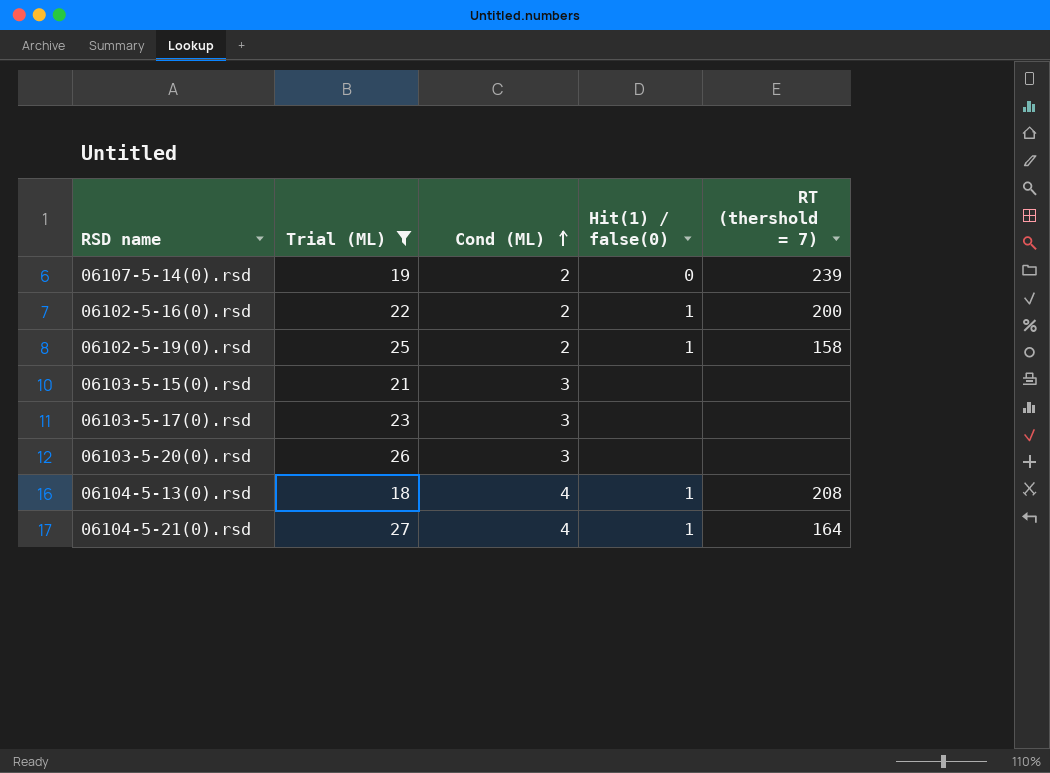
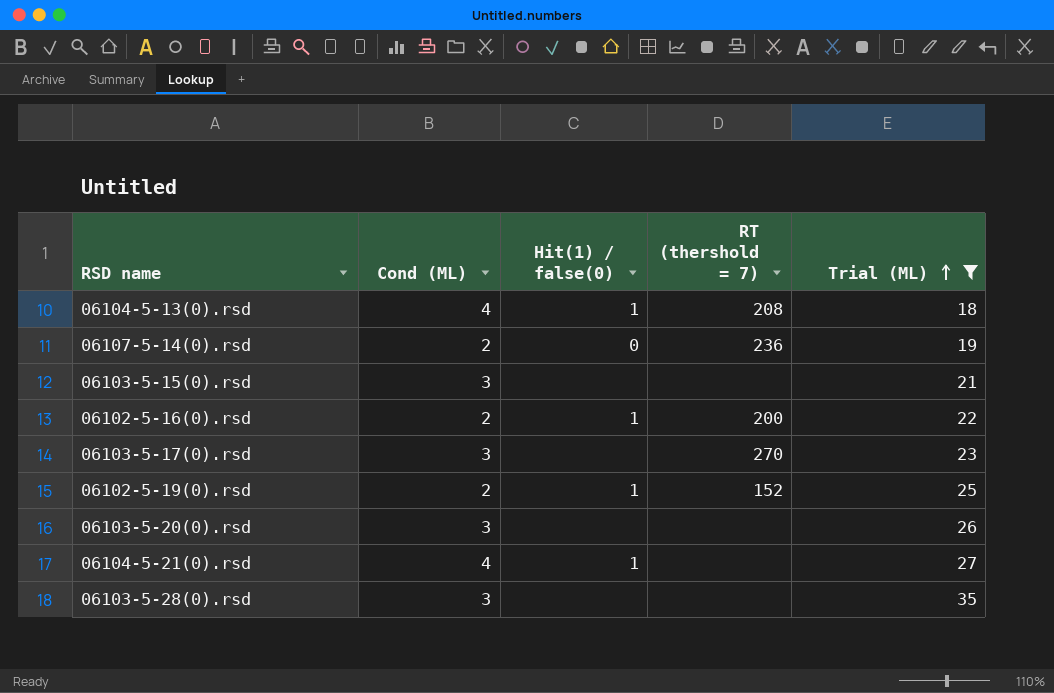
row order: Cond (ML) ascending -> Trial (ML) ascending
column Trial (ML) | position: 2 -> 5
06107-5-14(0).rsd | RT (thershold = 7): 239 -> 236
06103-5-17(0).rsd | RT (thershold = 7): none -> 270
06102-5-19(0).rsd | RT (thershold = 7): 158 -> 152
06104-5-21(0).rsd | RT (thershold = 7): 164 -> none
row 06103-5-28(0).rsd: none -> 3 | none | none | 35

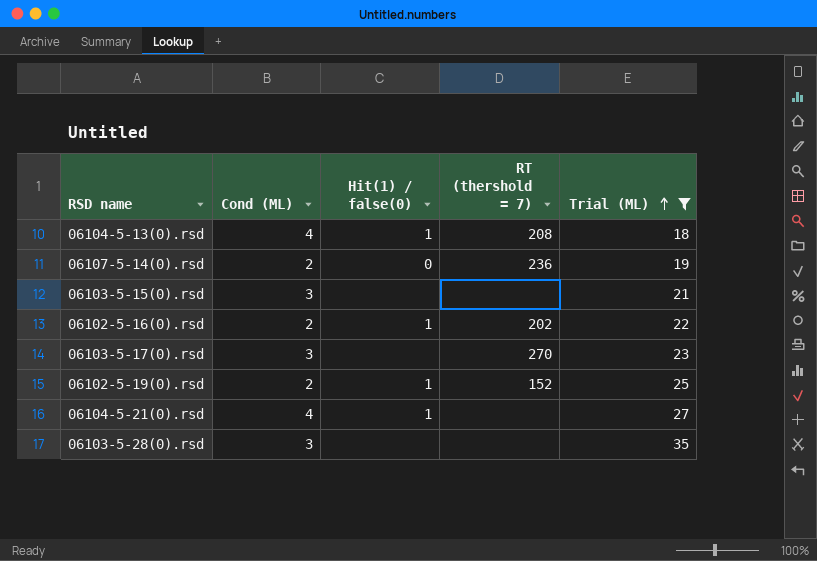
row 06103-5-20(0).rsd: 3 | none | none | 26 -> none
06102-5-16(0).rsd | RT (thershold = 7): 200 -> 202

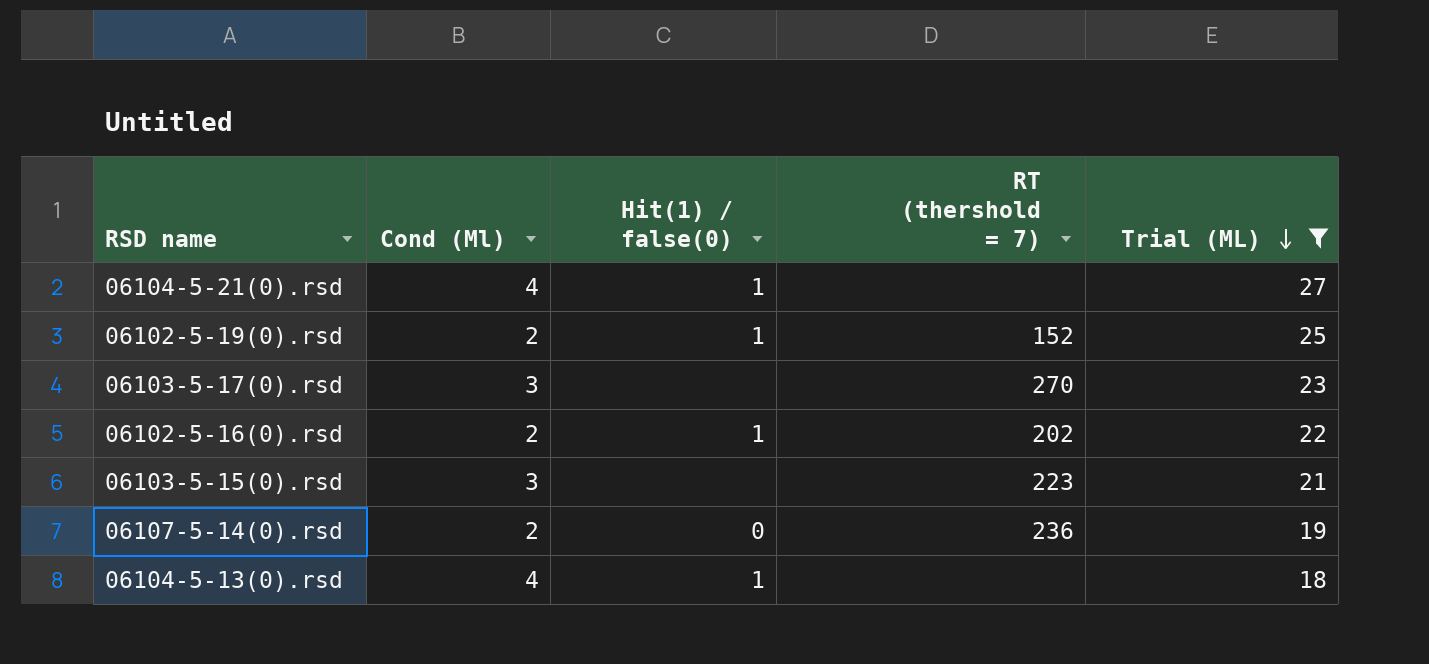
row order: Trial (ML) ascending -> Trial (ML) descending
column name: Cond (ML) -> Cond (Ml)
row 06103-5-28(0).rsd: 3 | none | none | 35 -> none
06103-5-15(0).rsd | RT (thershold = 7): none -> 223
06104-5-13(0).rsd | RT (thershold = 7): 208 -> none

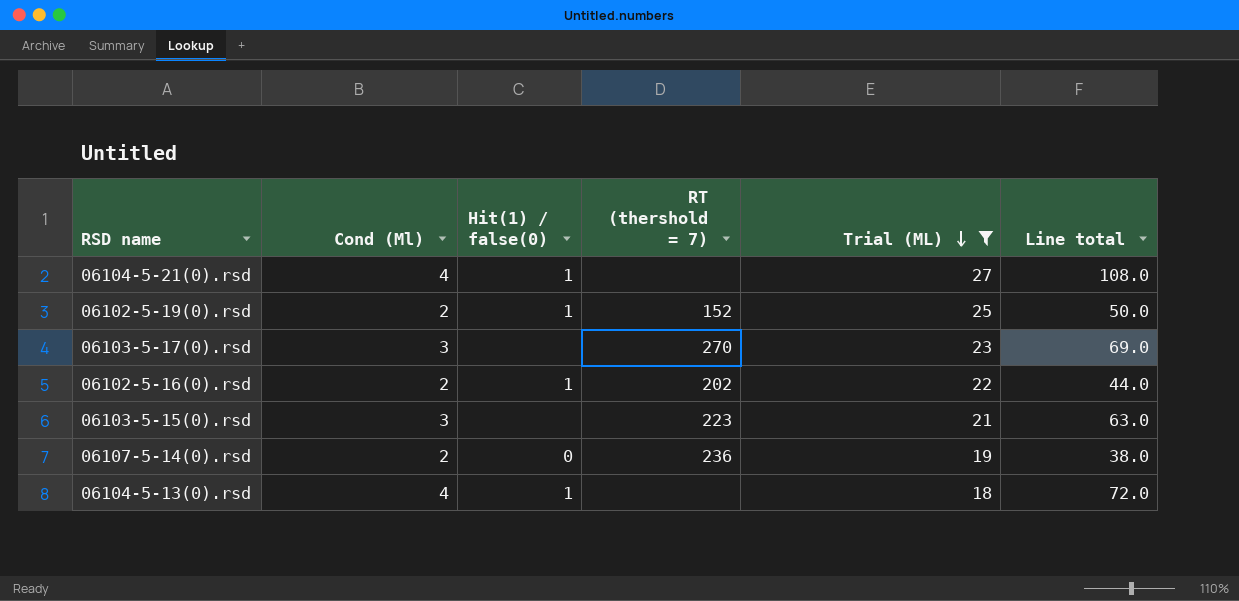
column Line total | formula: none -> [Cond (Ml)] * [Trial (ML)]

